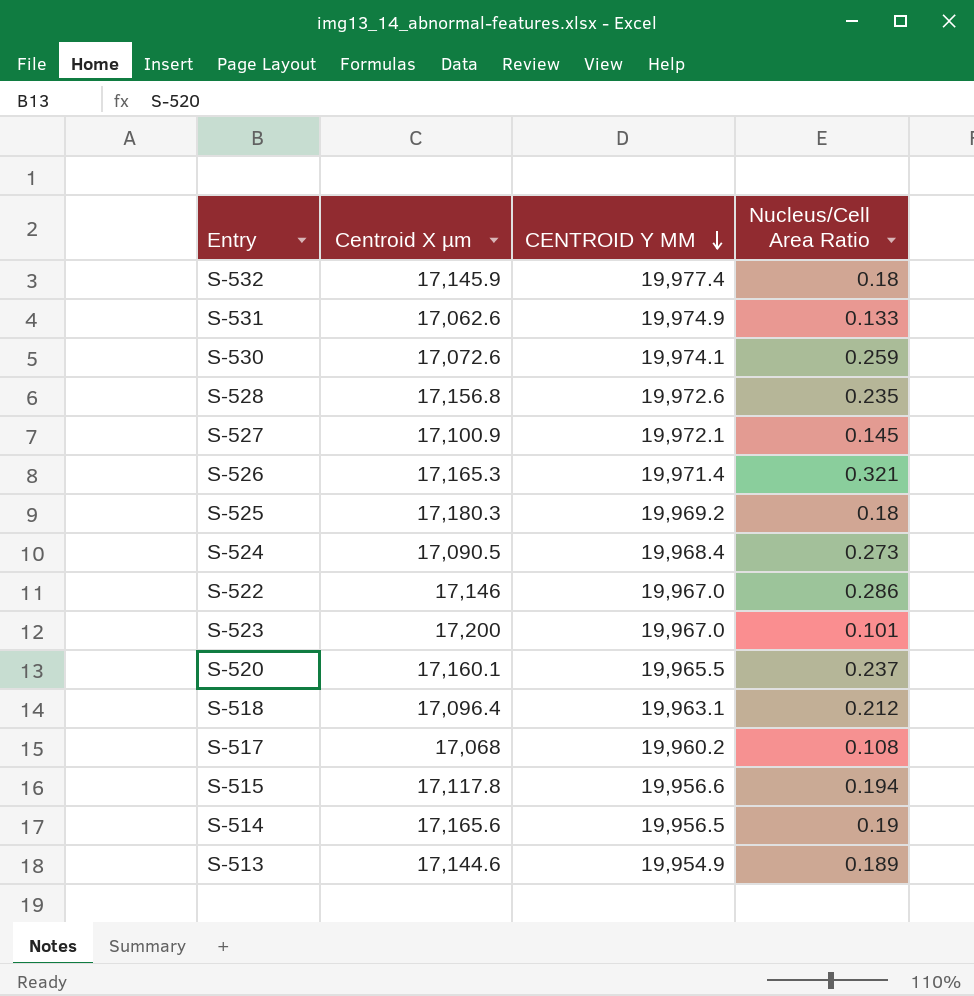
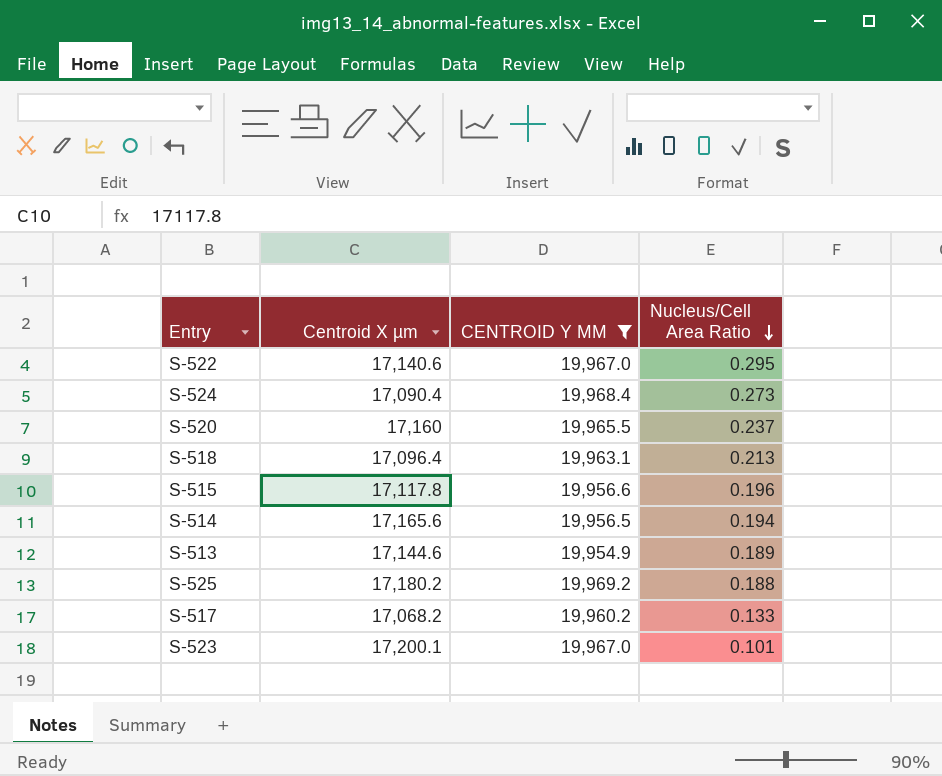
filter: none -> CENTROID Y ΜM <= 19,969.2
row order: CENTROID Y ΜM descending -> Nucleus/Cell Area Ratio descending
S-522 | Centroid X µm: 17,146 -> 17,140.6
S-522 | Nucleus/Cell Area Ratio: 0.286 -> 0.295
S-524 | Centroid X µm: 17,090.5 -> 17,090.4
S-520 | Centroid X µm: 17,160.1 -> 17,160
S-518 | Nucleus/Cell Area Ratio: 0.212 -> 0.213
S-515 | Nucleus/Cell Area Ratio: 0.194 -> 0.196
S-514 | Nucleus/Cell Area Ratio: 0.19 -> 0.194
S-525 | Centroid X µm: 17,180.3 -> 17,180.2
S-525 | Nucleus/Cell Area Ratio: 0.18 -> 0.188
S-517 | Centroid X µm: 17,068 -> 17,068.2
S-517 | Nucleus/Cell Area Ratio: 0.108 -> 0.133
S-523 | Centroid X µm: 17,200 -> 17,200.1

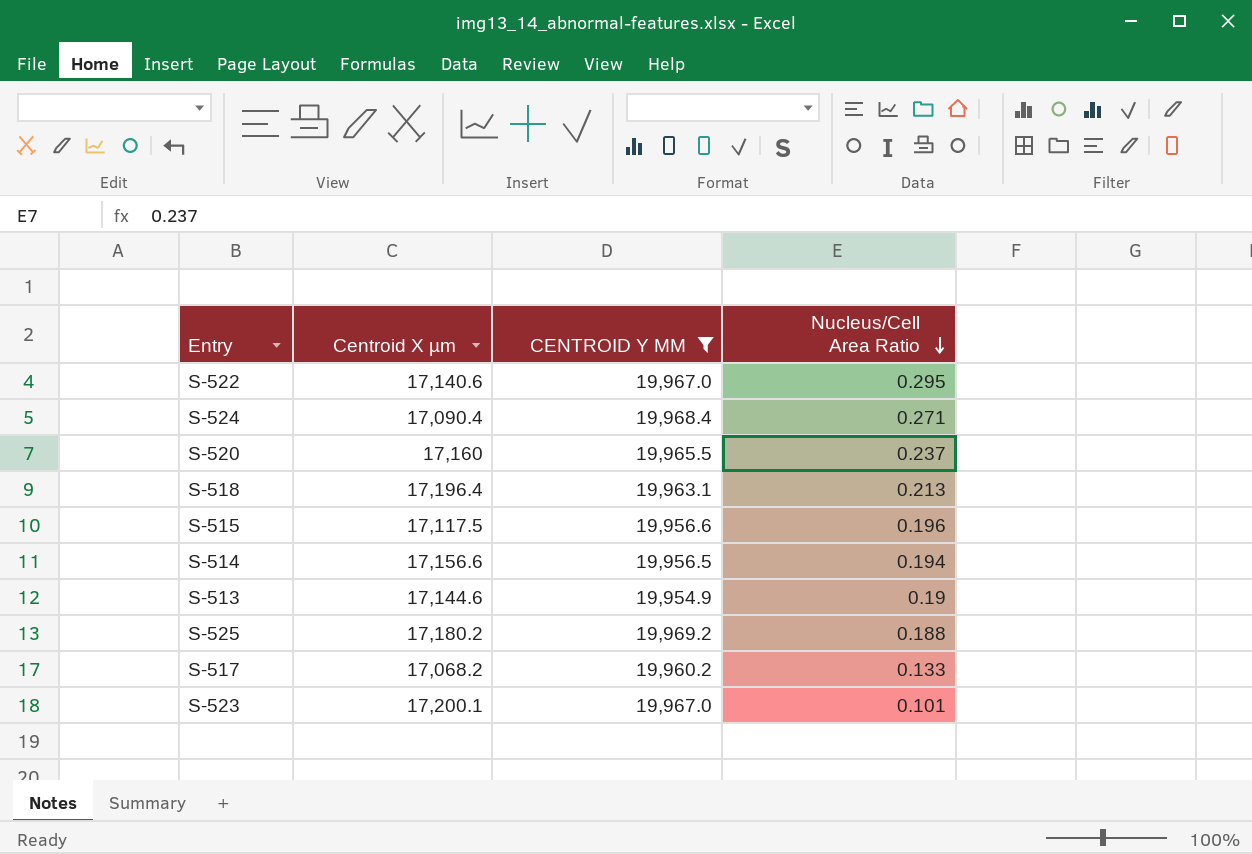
S-524 | Nucleus/Cell Area Ratio: 0.273 -> 0.271
S-518 | Centroid X µm: 17,096.4 -> 17,196.4
S-515 | Centroid X µm: 17,117.8 -> 17,117.5
S-514 | Centroid X µm: 17,165.6 -> 17,156.6
S-513 | Nucleus/Cell Area Ratio: 0.189 -> 0.19

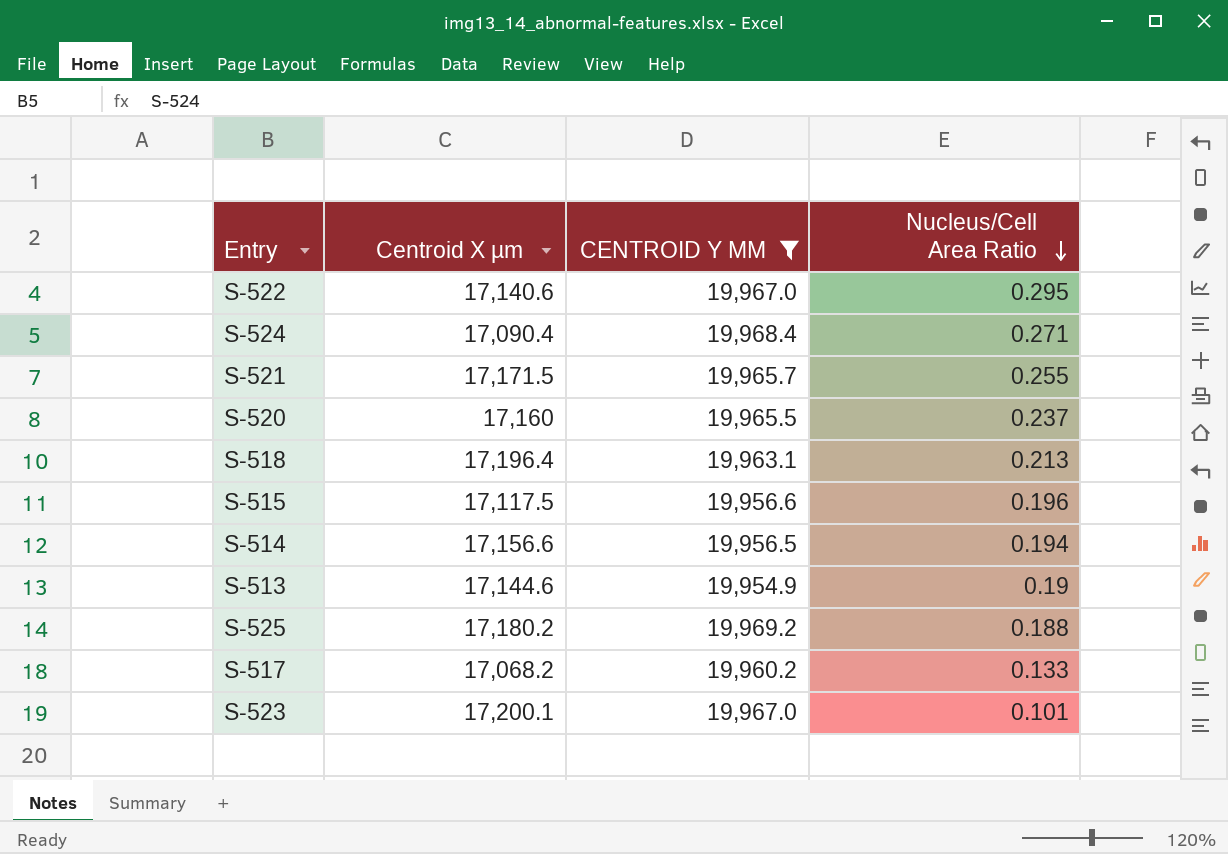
row S-521: none -> 17,171.5 | 19,965.7 | 0.255

